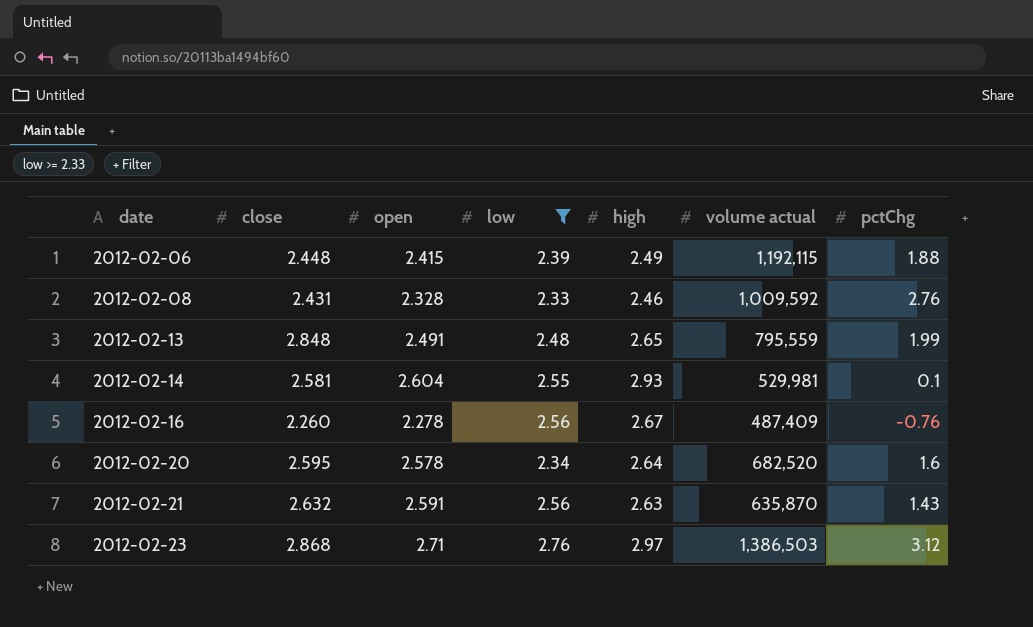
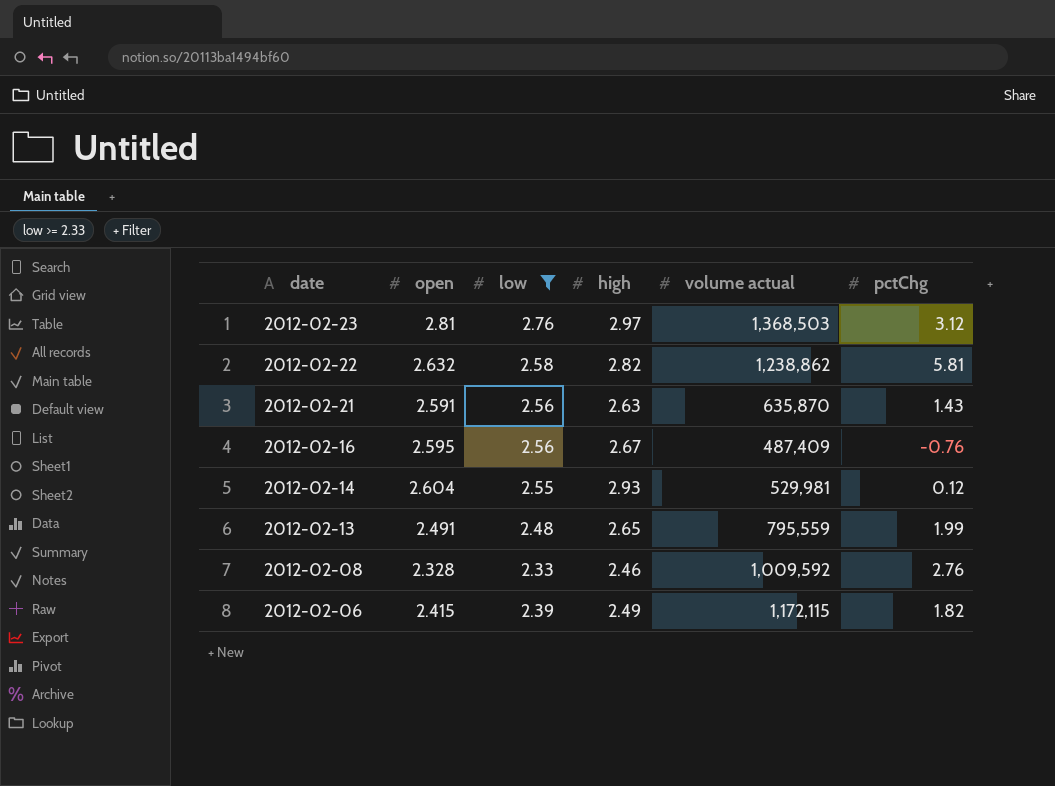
row order: date ascending -> date descending
column close | position: 2 -> none
row 2012-02-20: 2.595 | 2.578 | 2.34 | 2.64 | 682,520 | 1.6 -> none
2012-02-23 | open: 2.71 -> 2.81
2012-02-23 | volume actual: 1,386,503 -> 1,368,503
row 2012-02-22: none -> 2.632 | 2.58 | 2.82 | 1,238,862 | 5.81
2012-02-16 | open: 2.278 -> 2.595
2012-02-14 | pctChg: 0.1 -> 0.12
2012-02-06 | volume actual: 1,192,115 -> 1,172,115
2012-02-06 | pctChg: 1.88 -> 1.82

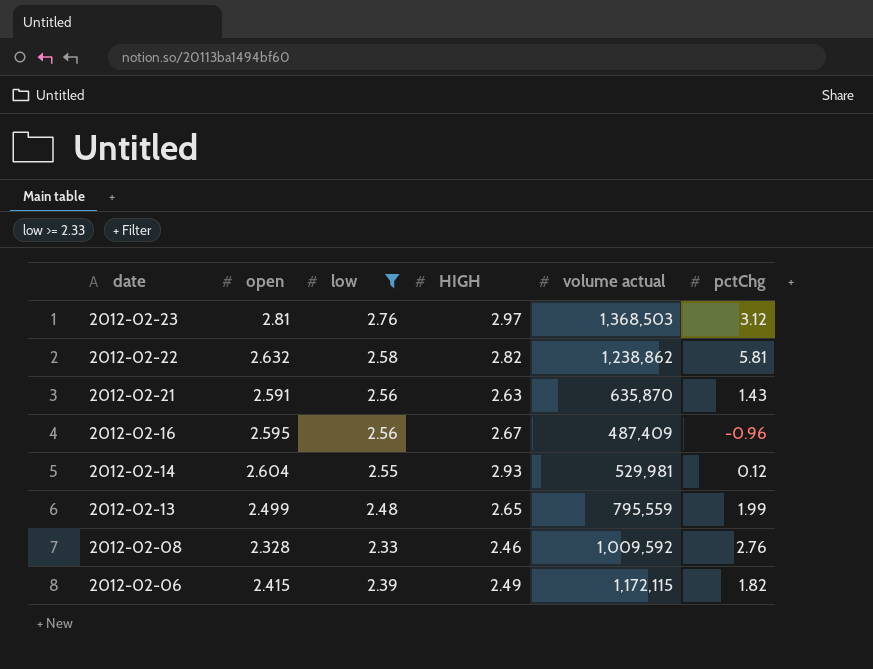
column name: high -> HIGH
2012-02-16 | pctChg: -0.76 -> -0.96
2012-02-13 | open: 2.491 -> 2.499

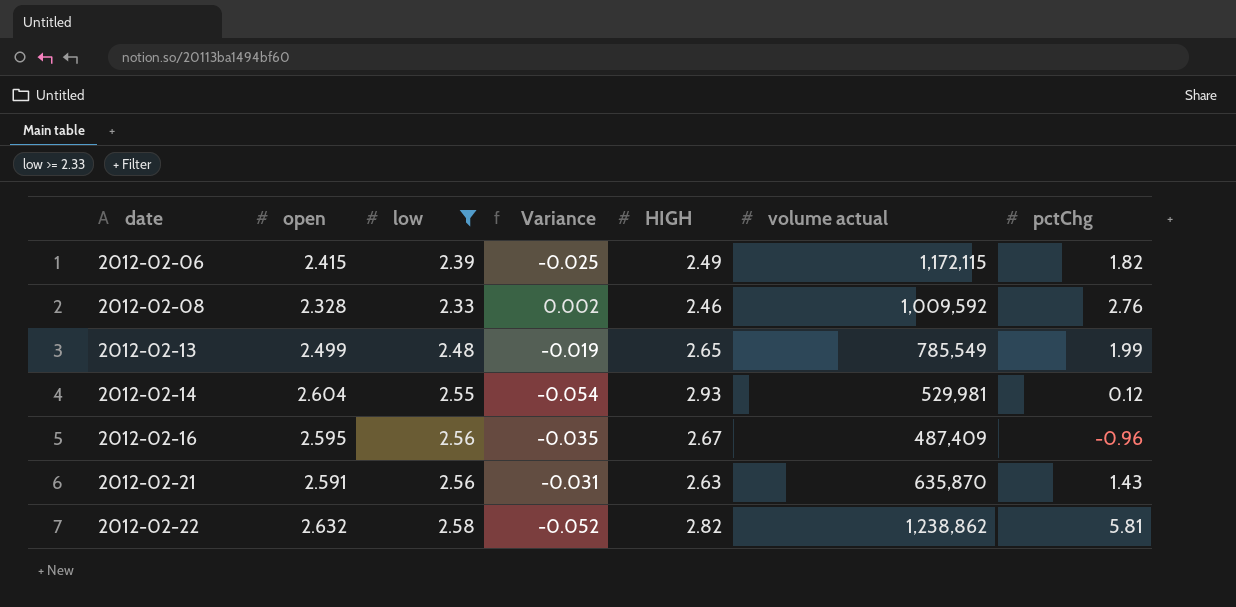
row order: date descending -> date ascending
column Variance | formula: none -> [low] - [open]
row 2012-02-23: 2.81 | 2.76 | 2.97 | 1,368,503 | 3.12 -> none
2012-02-13 | volume actual: 795,559 -> 785,549

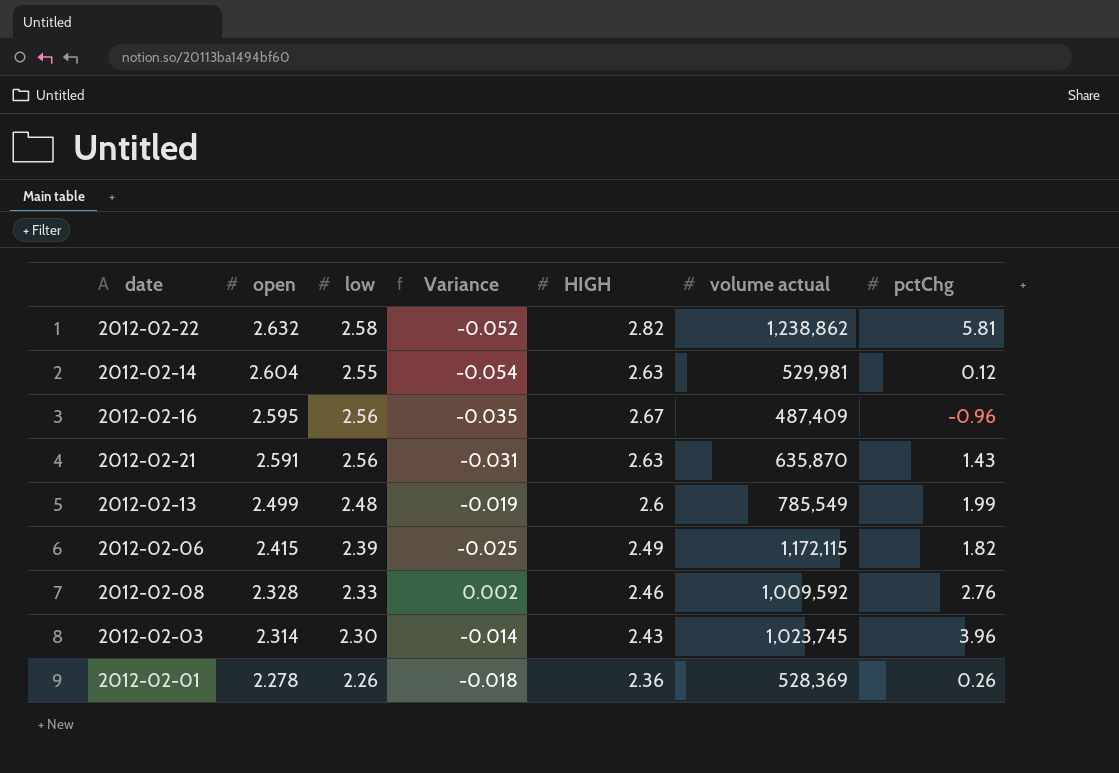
filter: low >= 2.33 -> none
row order: date ascending -> open descending
2012-02-14 | HIGH: 2.93 -> 2.63
2012-02-13 | HIGH: 2.65 -> 2.6

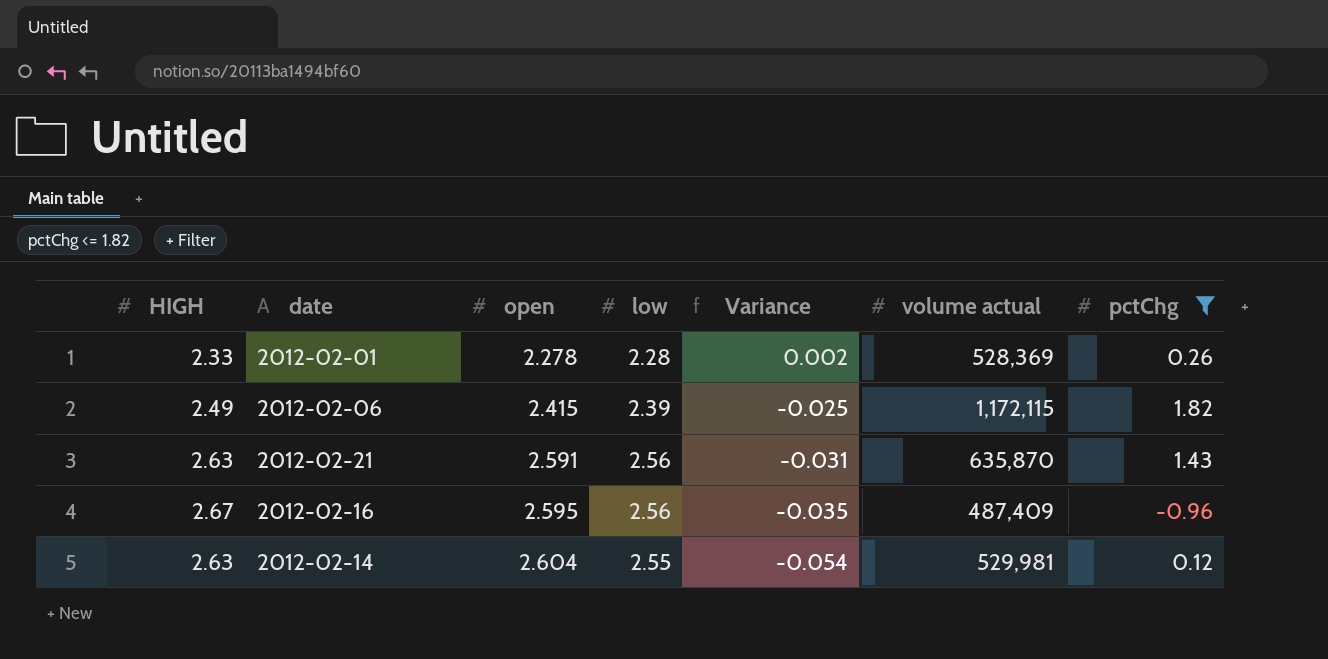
filter: none -> pctChg <= 1.82
row order: open descending -> open ascending
column HIGH | position: 5 -> 1
2012-02-01 | HIGH: 2.36 -> 2.33
2012-02-01 | low: 2.26 -> 2.28
2012-02-01 | Variance: -0.018 -> 0.002

